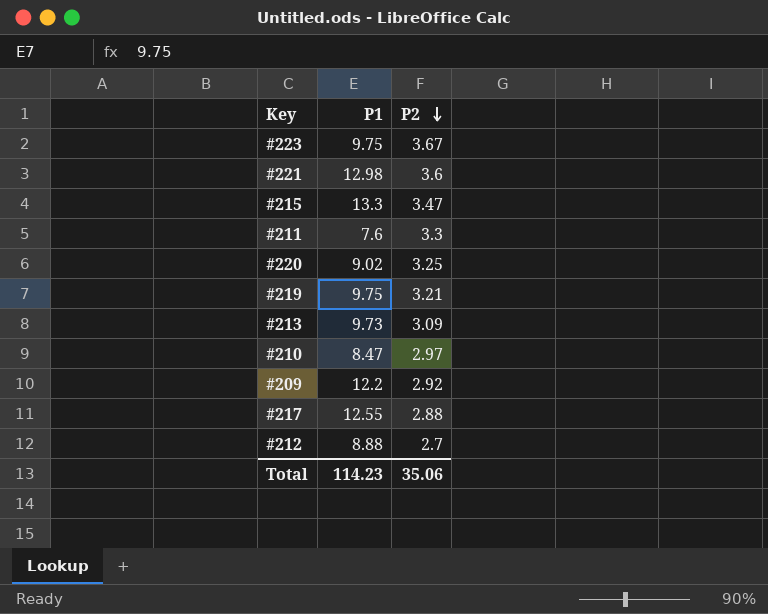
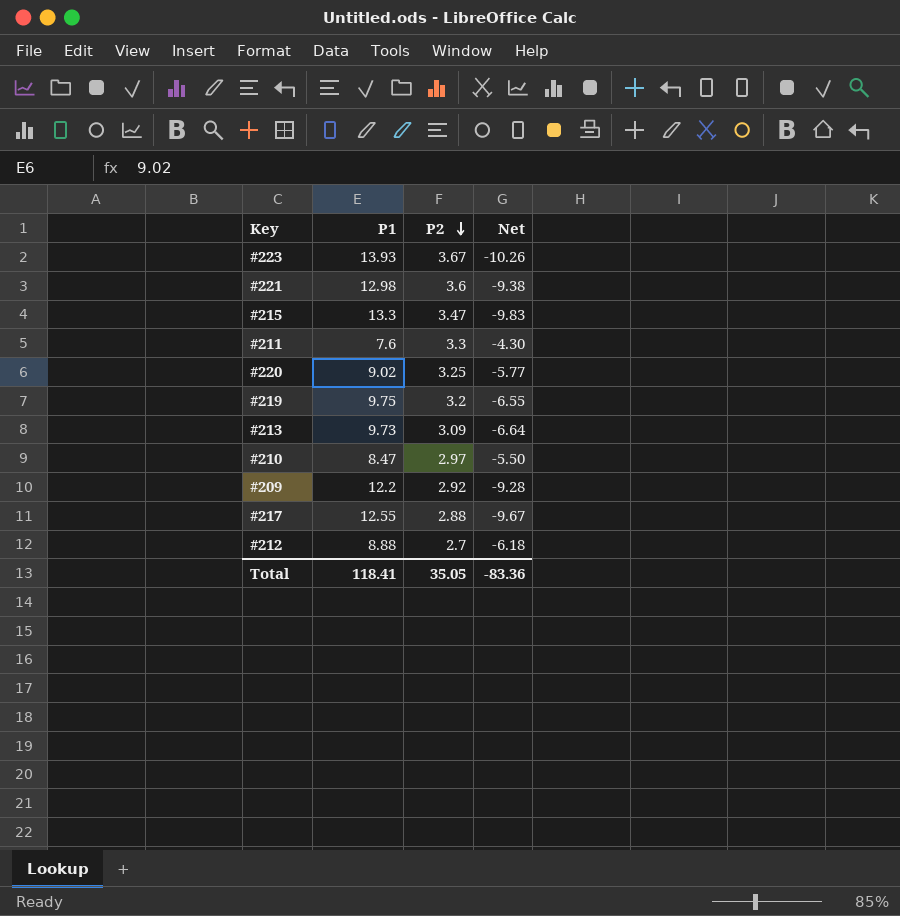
column Net | formula: none -> [P2] - [P1]
#223 | P1: 9.75 -> 13.93
#219 | P2: 3.21 -> 3.2
Total | P1: 114.23 -> 118.41
Total | P2: 35.06 -> 35.05

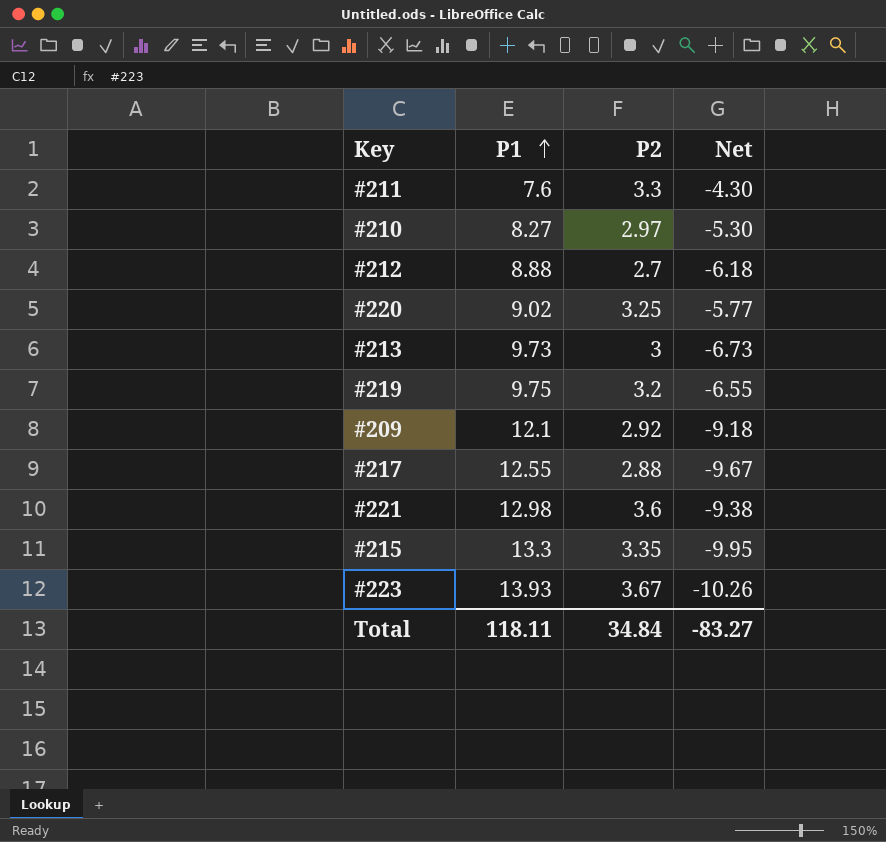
row order: P2 descending -> P1 ascending
#210 | P1: 8.47 -> 8.27
#210 | Net: -5.50 -> -5.30
#213 | P2: 3.09 -> 3
#213 | Net: -6.64 -> -6.73
#209 | P1: 12.2 -> 12.1
#209 | Net: -9.28 -> -9.18
#215 | P2: 3.47 -> 3.35
#215 | Net: -9.83 -> -9.95
Total | P1: 118.41 -> 118.11
Total | P2: 35.05 -> 34.84
Total | Net: -83.36 -> -83.27

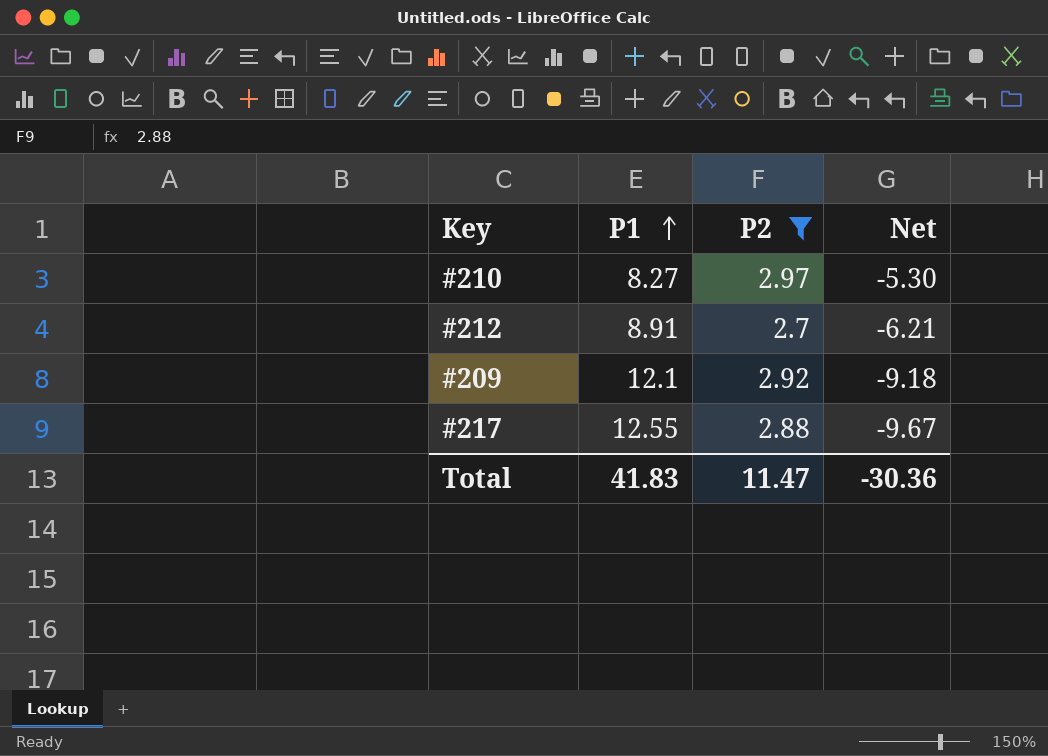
filter: none -> P2 <= 2.97
#212 | P1: 8.88 -> 8.91
#212 | Net: -6.18 -> -6.21
Total | P1: 118.11 -> 41.83
Total | P2: 34.84 -> 11.47
Total | Net: -83.27 -> -30.36

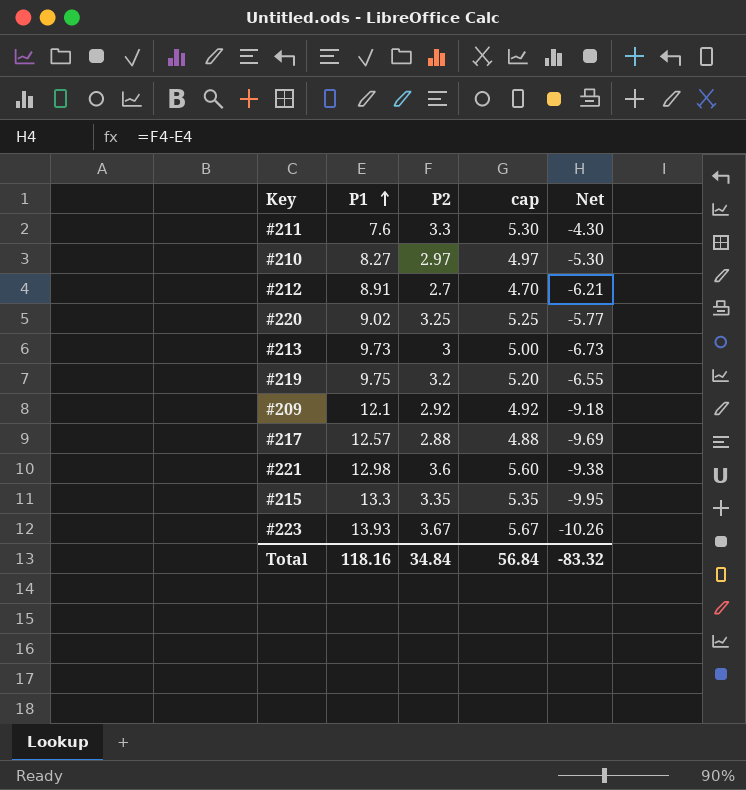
filter: P2 <= 2.97 -> none
column cap | formula: none -> [P2] + 2
#217 | P1: 12.55 -> 12.57
#217 | Net: -9.67 -> -9.69
Total | P1: 41.83 -> 118.16
Total | P2: 11.47 -> 34.84
Total | Net: -30.36 -> -83.32

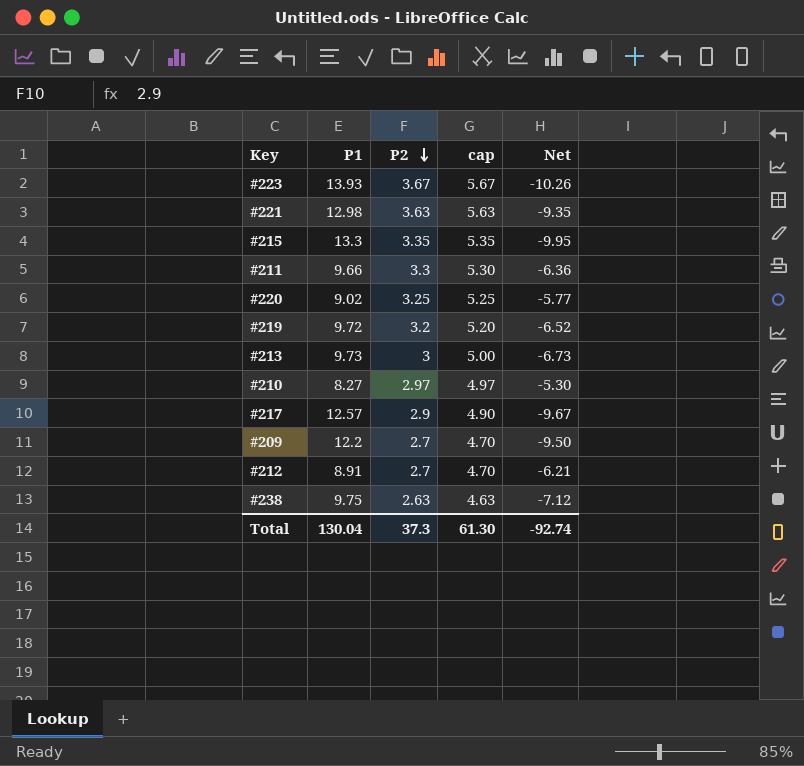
row order: P1 ascending -> P2 descending
#221 | P2: 3.6 -> 3.63
#221 | cap: 5.60 -> 5.63
#221 | Net: -9.38 -> -9.35
#211 | P1: 7.6 -> 9.66
#211 | Net: -4.30 -> -6.36
#219 | P1: 9.75 -> 9.72
#219 | Net: -6.55 -> -6.52
#217 | P2: 2.88 -> 2.9
#217 | cap: 4.88 -> 4.90
#217 | Net: -9.69 -> -9.67
#209 | P1: 12.1 -> 12.2
#209 | P2: 2.92 -> 2.7
#209 | cap: 4.92 -> 4.70
#209 | Net: -9.18 -> -9.50
row #238: none -> 9.75 | 2.63 | 4.63 | -7.12
Total | P1: 118.16 -> 130.04
Total | P2: 34.84 -> 37.3
Total | cap: 56.84 -> 61.30
Total | Net: -83.32 -> -92.74

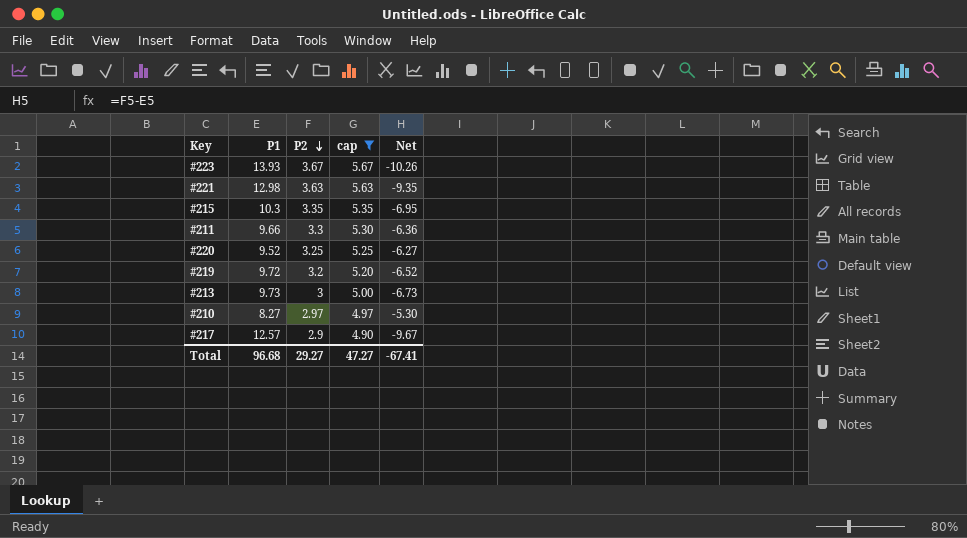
filter: none -> cap >= 4.90
#215 | P1: 13.3 -> 10.3
#215 | Net: -9.95 -> -6.95
#220 | P1: 9.02 -> 9.52
#220 | Net: -5.77 -> -6.27
Total | P1: 130.04 -> 96.68
Total | P2: 37.3 -> 29.27
Total | cap: 61.30 -> 47.27
Total | Net: -92.74 -> -67.41

